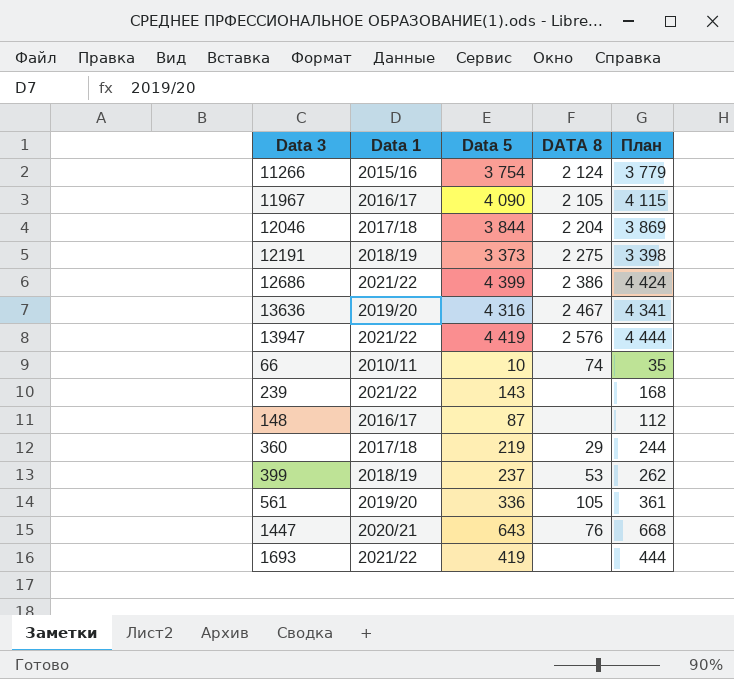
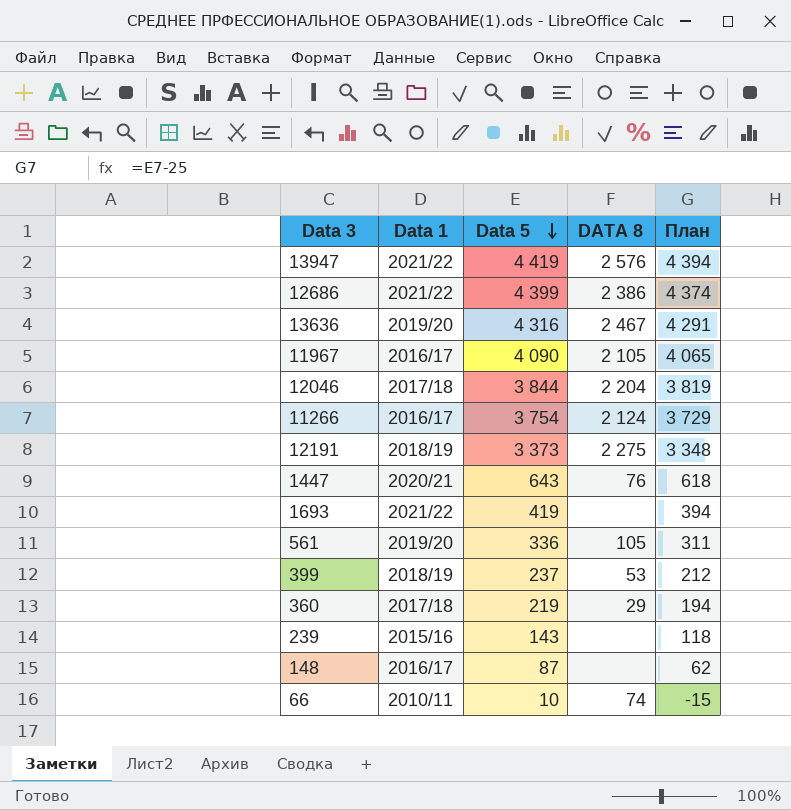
row order: none -> Data 5 descending
column План | formula: [Data 5] + 25 -> [Data 5] - 25
11266 | Data 1: 2015/16 -> 2016/17
239 | Data 1: 2021/22 -> 2015/16

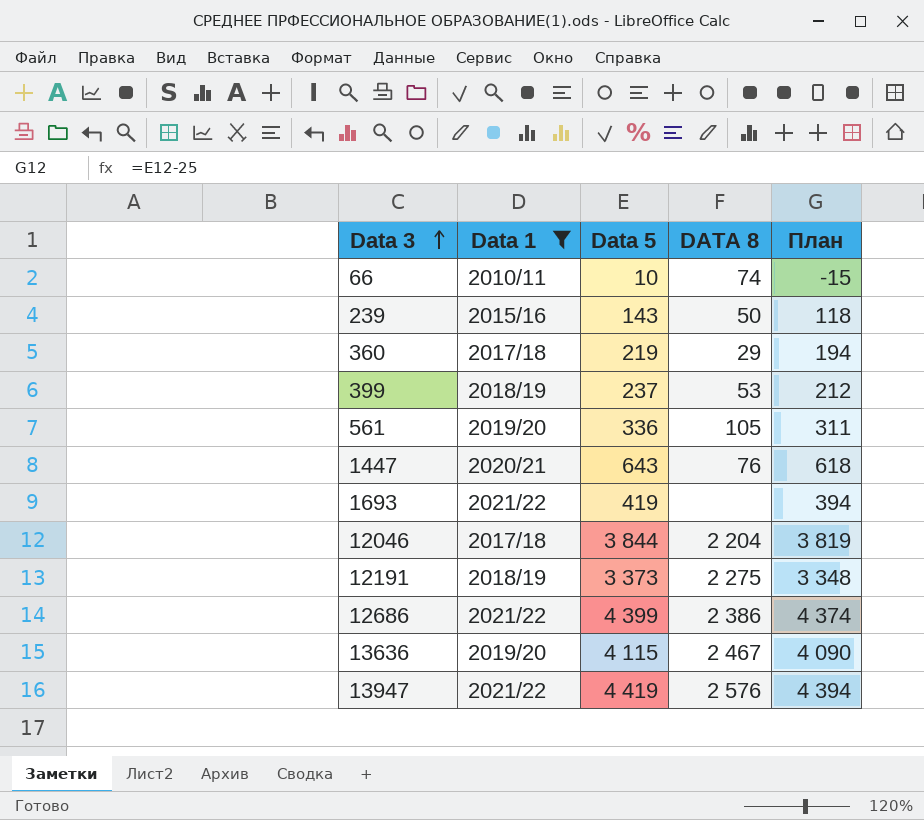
filter: none -> Data 1 != 2016/17
row order: Data 5 descending -> Data 3 ascending
239 | DATA 8: none -> 50
13636 | Data 5: 4 316 -> 4 115
13636 | План: 4 291 -> 4 090

